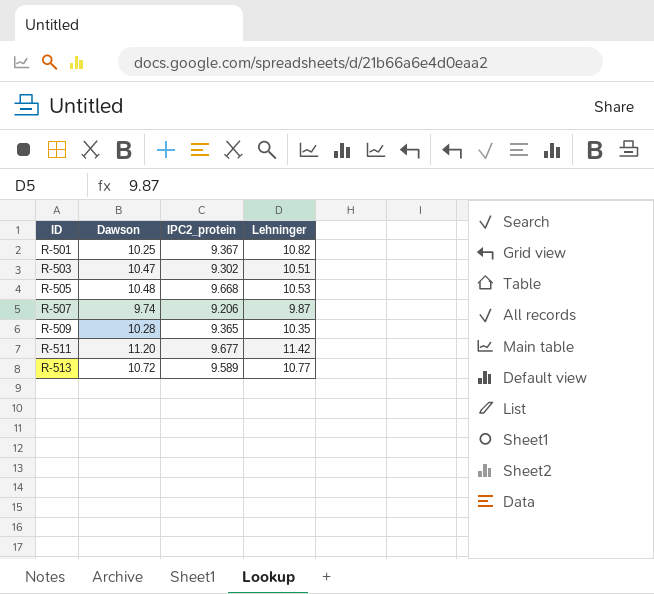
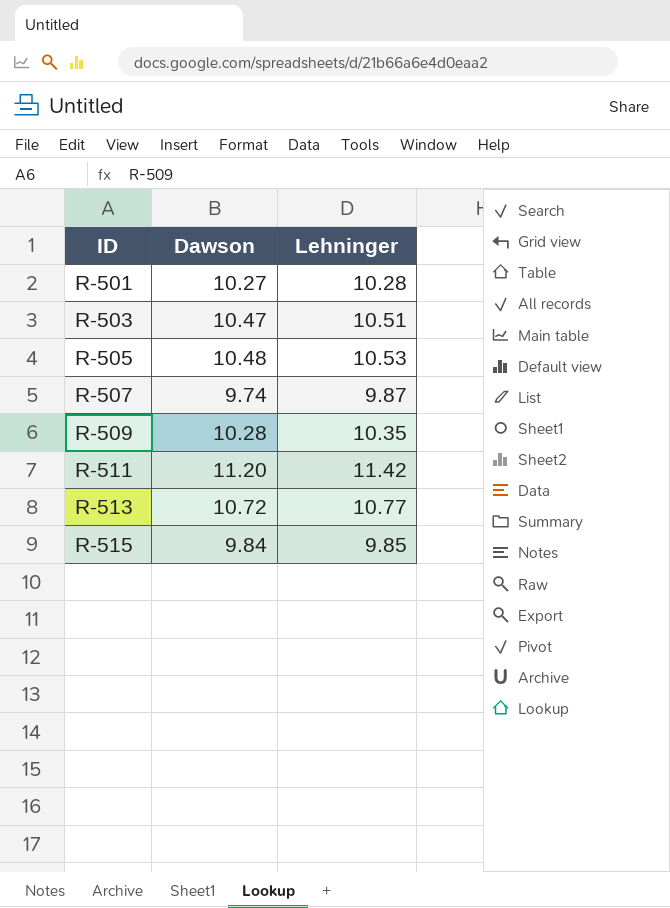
column IPC2_protein | position: 3 -> none
R-501 | Dawson: 10.25 -> 10.27
R-501 | Lehninger: 10.82 -> 10.28
row R-515: none -> 9.84 | 9.85

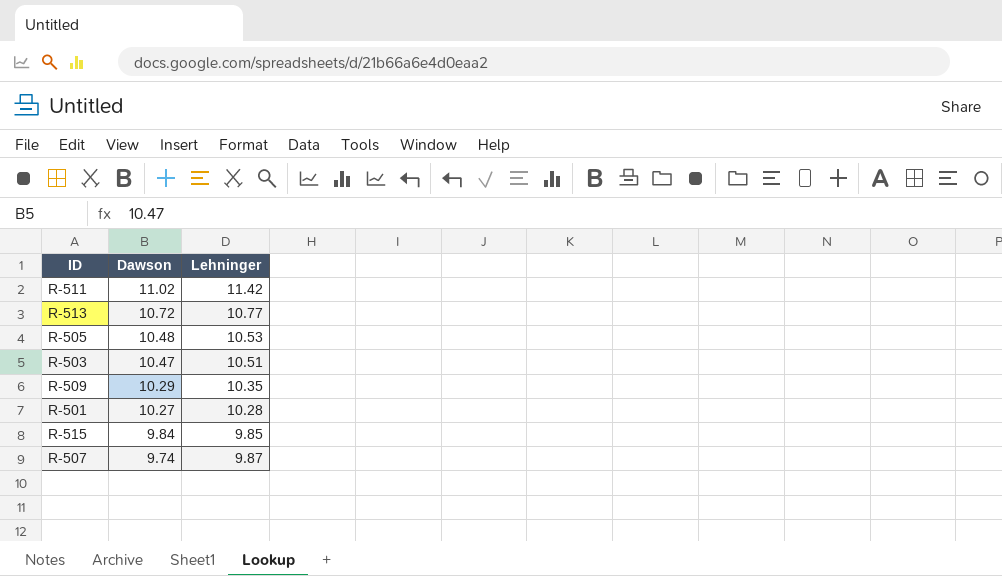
row order: ID ascending -> Dawson descending
R-511 | Dawson: 11.20 -> 11.02
R-509 | Dawson: 10.28 -> 10.29

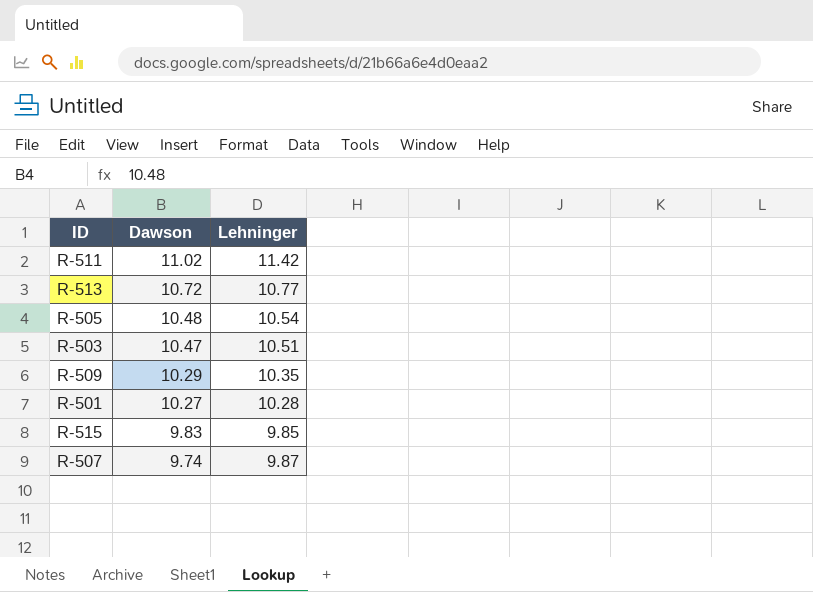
R-505 | Lehninger: 10.53 -> 10.54
R-515 | Dawson: 9.84 -> 9.83

